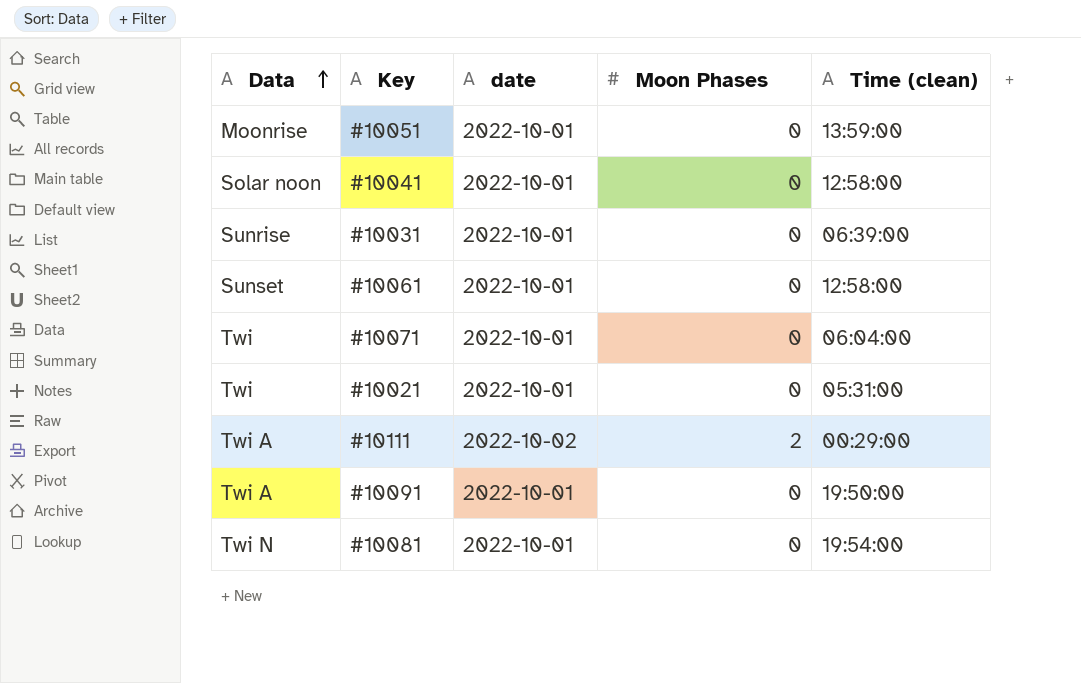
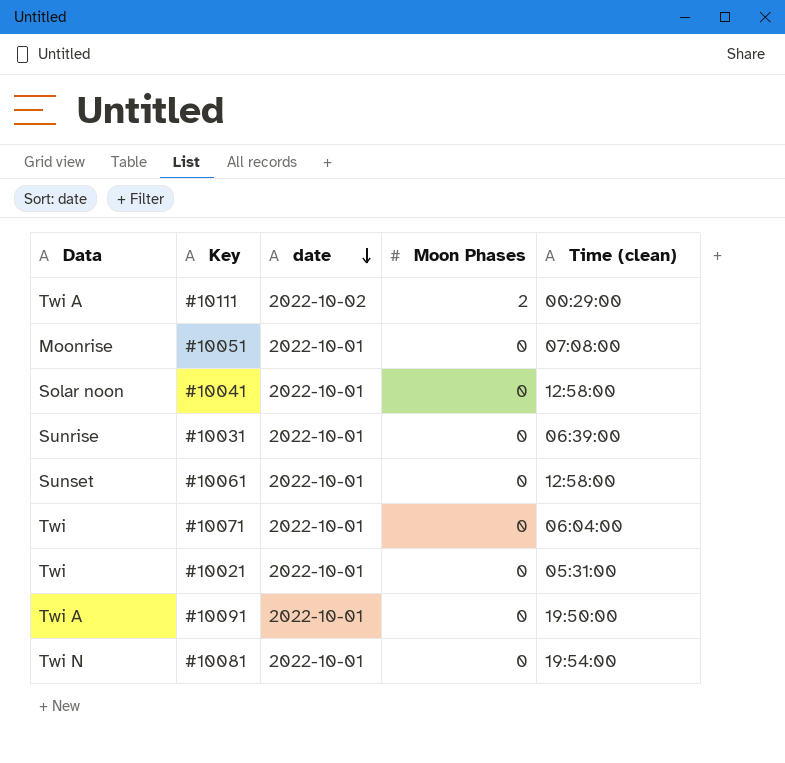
row order: Data ascending -> date descending
#10051 | Time (clean): 13:59:00 -> 07:08:00

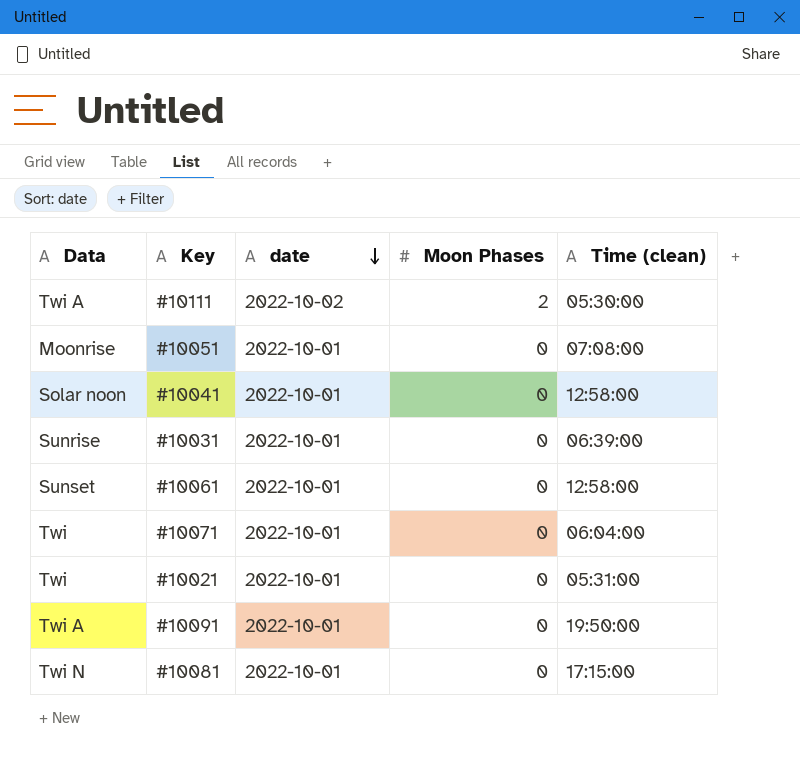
#10111 | Time (clean): 00:29:00 -> 05:30:00
#10081 | Time (clean): 19:54:00 -> 17:15:00

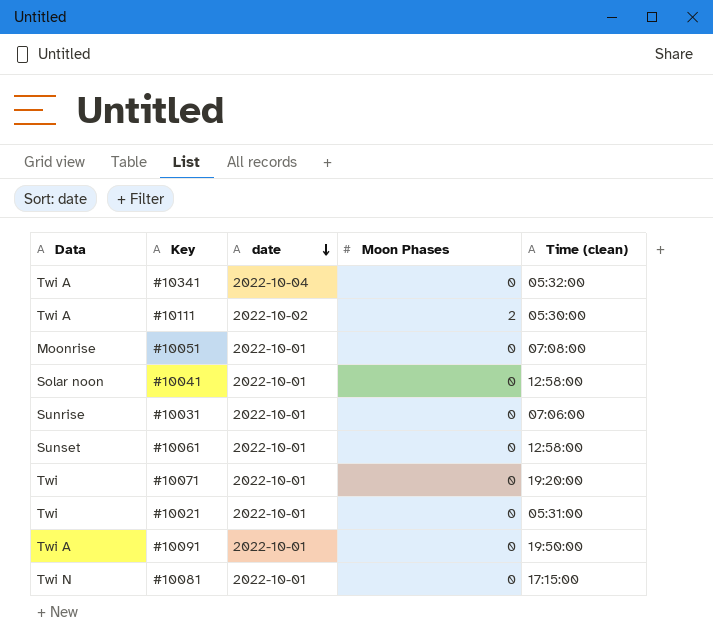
row #10341: none -> Twi A | 2022-10-04 | 0 | 05:32:00
#10031 | Time (clean): 06:39:00 -> 07:06:00
#10071 | Time (clean): 06:04:00 -> 19:20:00

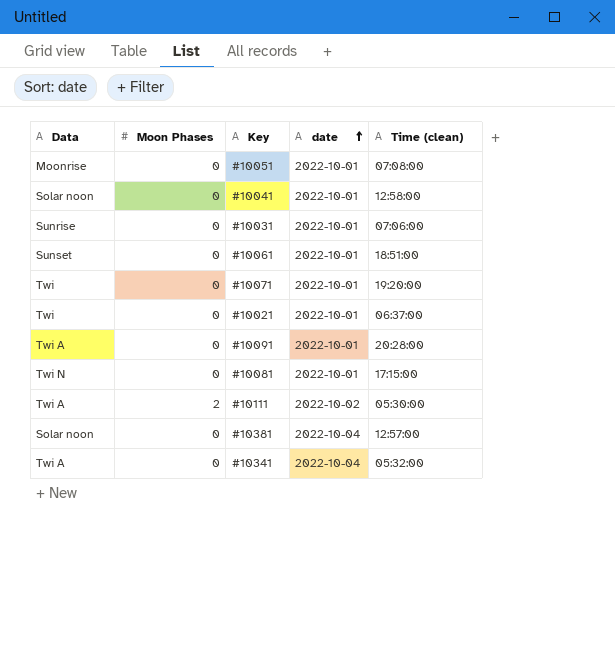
row order: date descending -> date ascending
column Moon Phases | position: 4 -> 2
#10061 | Time (clean): 12:58:00 -> 18:51:00
#10021 | Time (clean): 05:31:00 -> 06:37:00
#10091 | Time (clean): 19:50:00 -> 20:28:00
row #10381: none -> Solar noon | 0 | 2022-10-04 | 12:57:00

